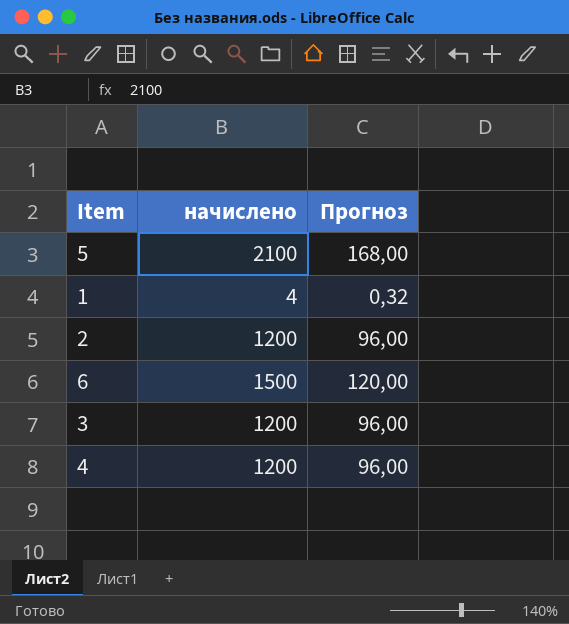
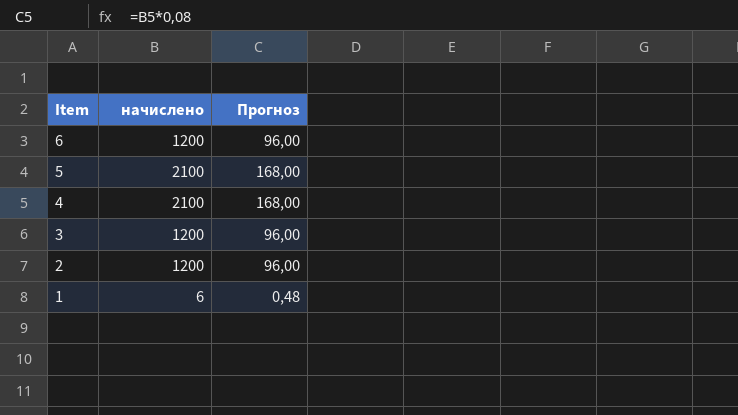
row order: none -> Item descending
6 | начислено: 1500 -> 1200
6 | Прогноз: 120,00 -> 96,00
4 | начислено: 1200 -> 2100
4 | Прогноз: 96,00 -> 168,00
1 | начислено: 4 -> 6
1 | Прогноз: 0,32 -> 0,48

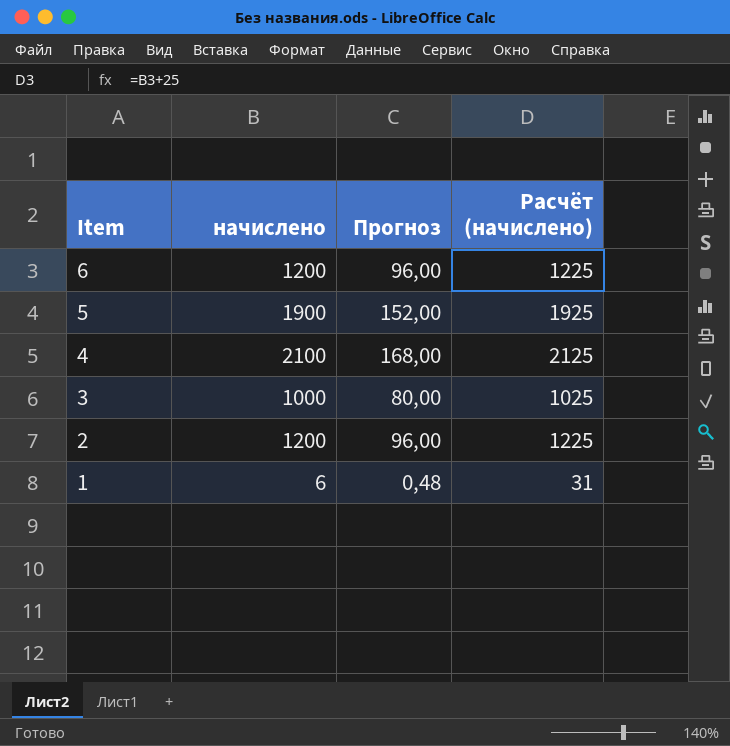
column Расчёт (начислено) | formula: none -> [начислено] + 25
5 | начислено: 2100 -> 1900
5 | Прогноз: 168,00 -> 152,00
3 | начислено: 1200 -> 1000
3 | Прогноз: 96,00 -> 80,00

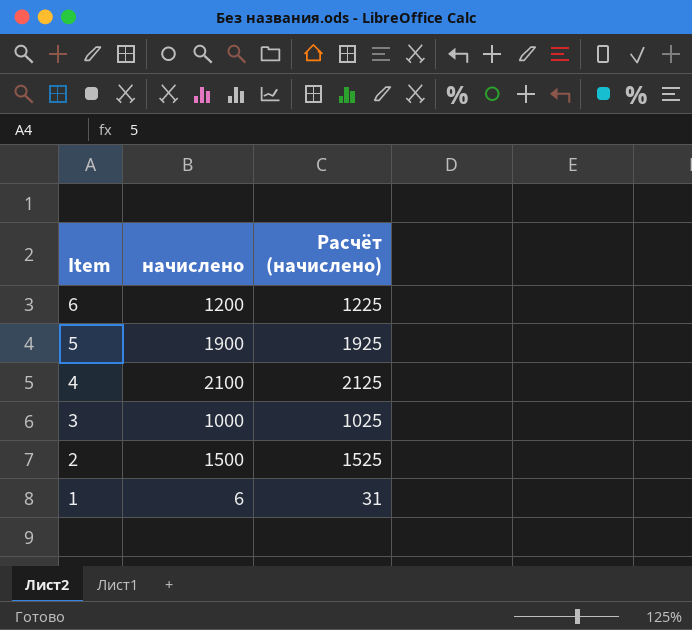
column Прогноз | formula: [начислено] * 0,08 -> none
2 | начислено: 1200 -> 1500
2 | Расчёт (начислено): 1225 -> 1525

